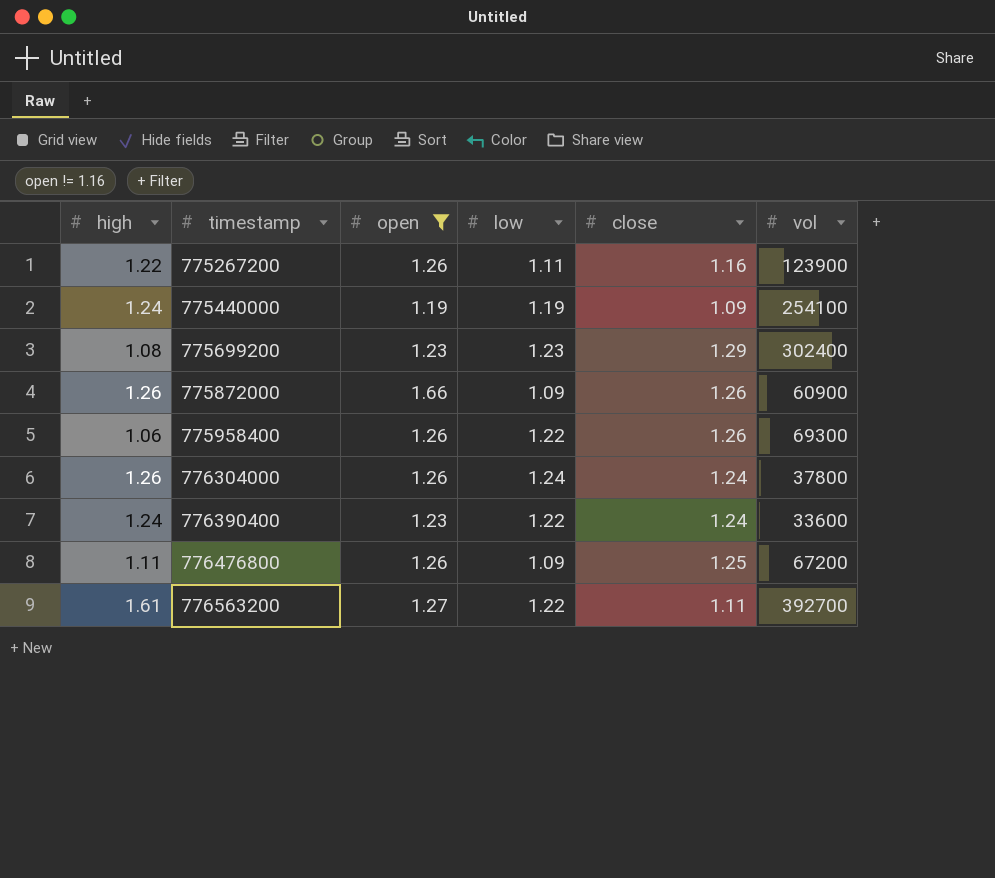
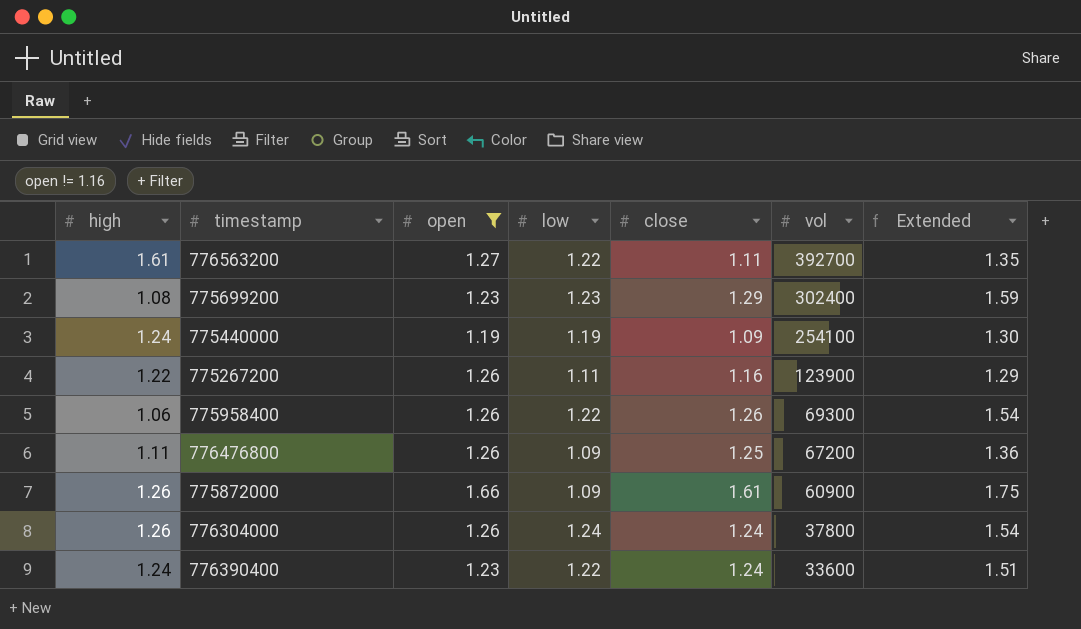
row order: timestamp ascending -> vol descending
column Extended | formula: none -> [low] * [close]
775872000 | close: 1.26 -> 1.61

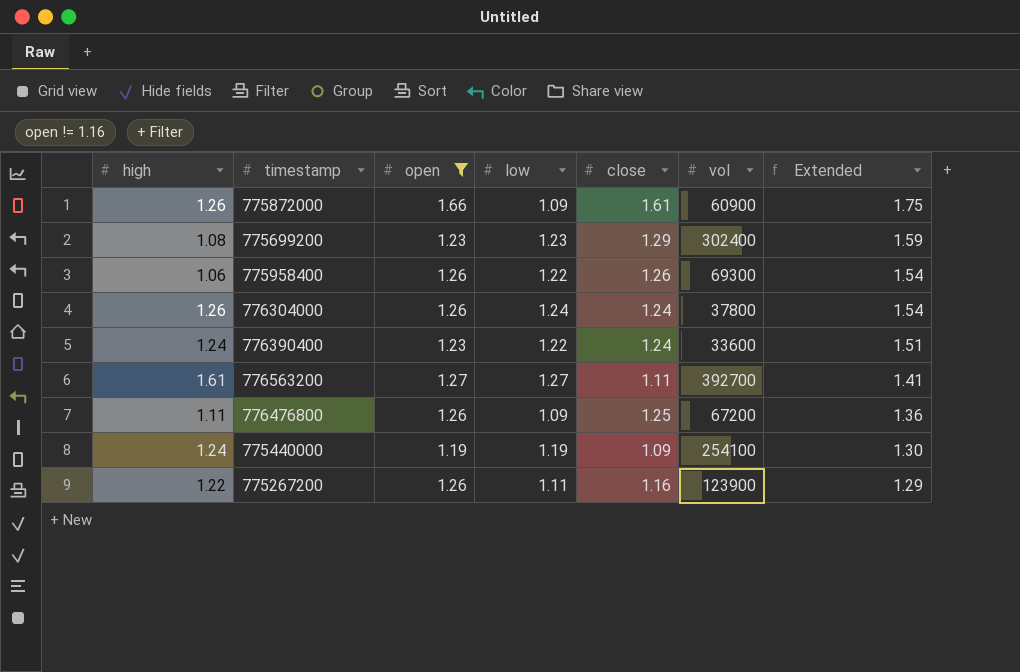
row order: vol descending -> Extended descending
776563200 | low: 1.22 -> 1.27
776563200 | Extended: 1.35 -> 1.41

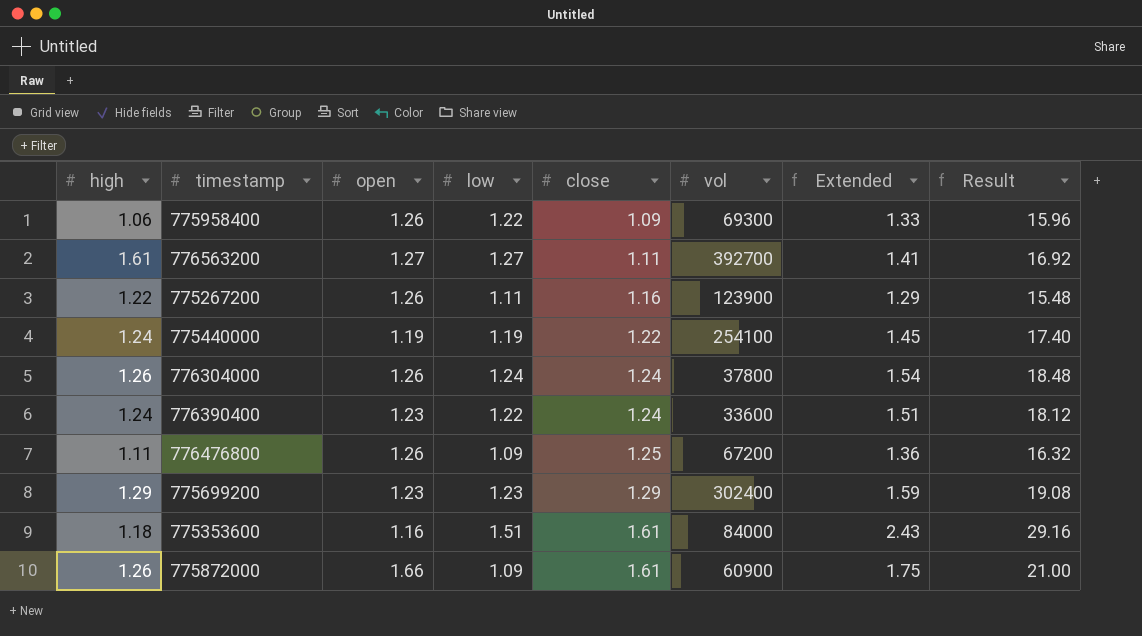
filter: open != 1.16 -> none
row order: Extended descending -> close ascending
column Result | formula: none -> [Extended] * 12
775958400 | close: 1.26 -> 1.09
775958400 | Extended: 1.54 -> 1.33
775440000 | close: 1.09 -> 1.22
775440000 | Extended: 1.30 -> 1.45
775699200 | high: 1.08 -> 1.29

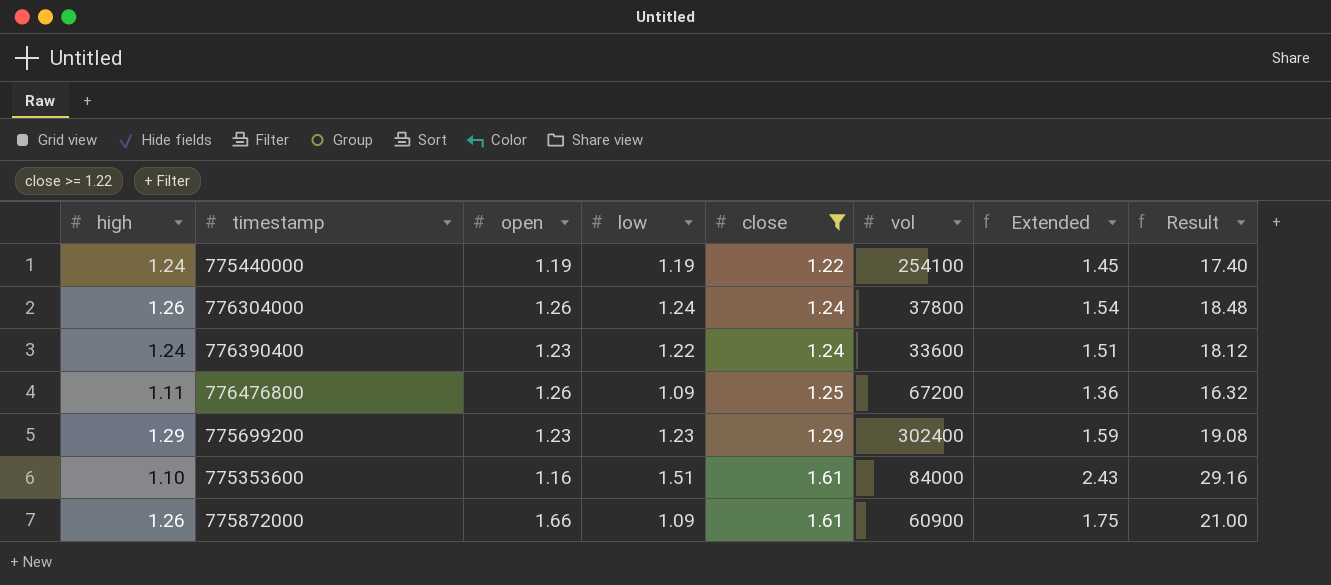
filter: none -> close >= 1.22
775353600 | high: 1.18 -> 1.10

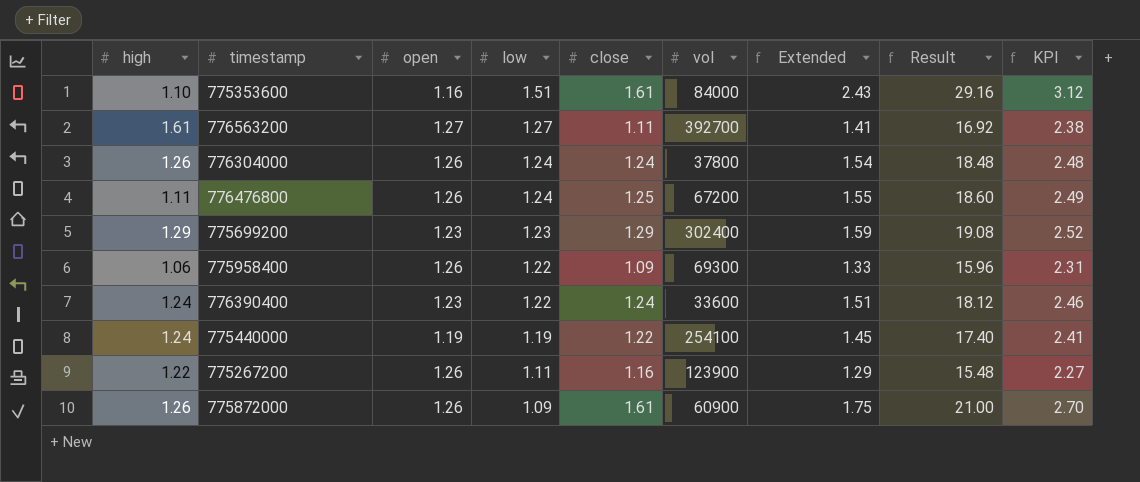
filter: close >= 1.22 -> none
row order: close ascending -> low descending
column KPI | formula: none -> [low] + [close]
776476800 | low: 1.09 -> 1.24
776476800 | Extended: 1.36 -> 1.55
776476800 | Result: 16.32 -> 18.60
775872000 | open: 1.66 -> 1.26

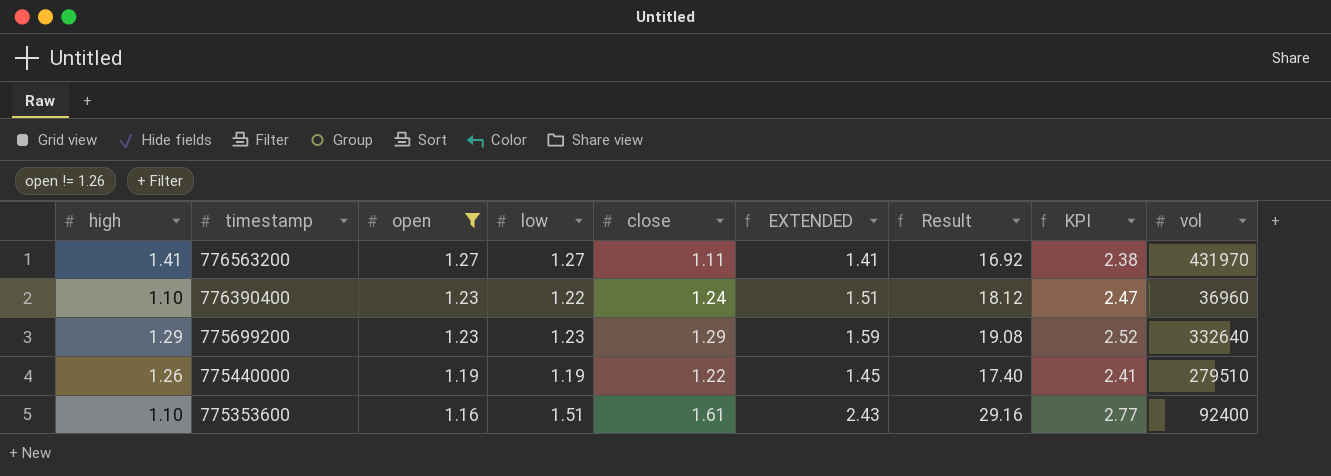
filter: none -> open != 1.26
row order: low descending -> timestamp descending
column name: Extended -> EXTENDED
column KPI | formula: [low] + [close] -> [open] + [close]
column vol | position: 6 -> 9
776563200 | high: 1.61 -> 1.41
776563200 | vol: 392700 -> 431970
776390400 | high: 1.24 -> 1.10
776390400 | vol: 33600 -> 36960
775699200 | vol: 302400 -> 332640
775440000 | high: 1.24 -> 1.26
775440000 | vol: 254100 -> 279510
775353600 | vol: 84000 -> 92400

